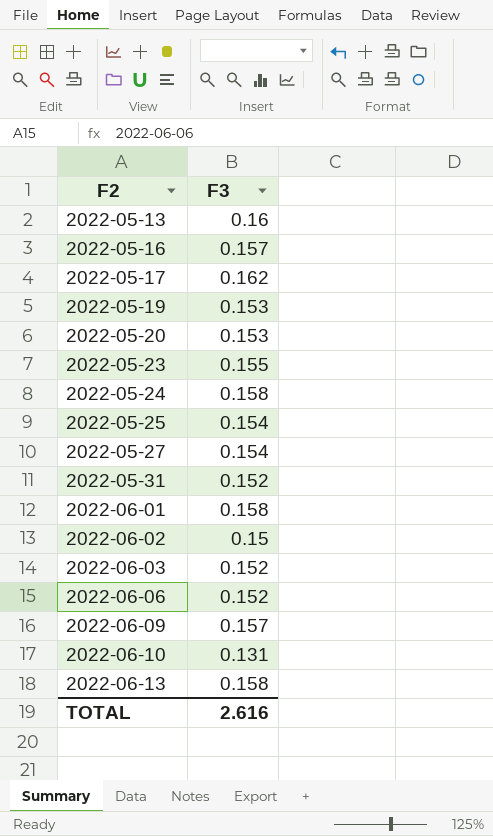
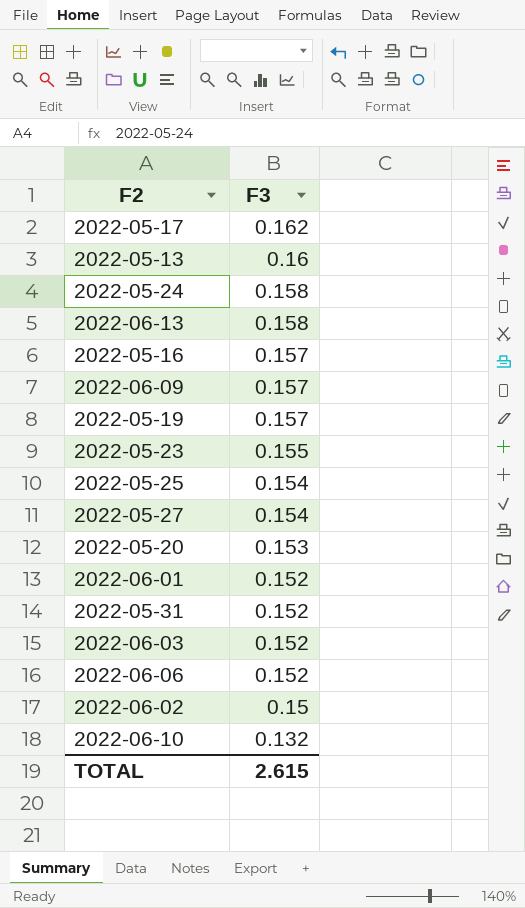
row order: F2 ascending -> F3 descending
2022-05-19 | F3: 0.153 -> 0.157
2022-06-01 | F3: 0.158 -> 0.152
2022-06-10 | F3: 0.131 -> 0.132
TOTAL | F3: 2.616 -> 2.615

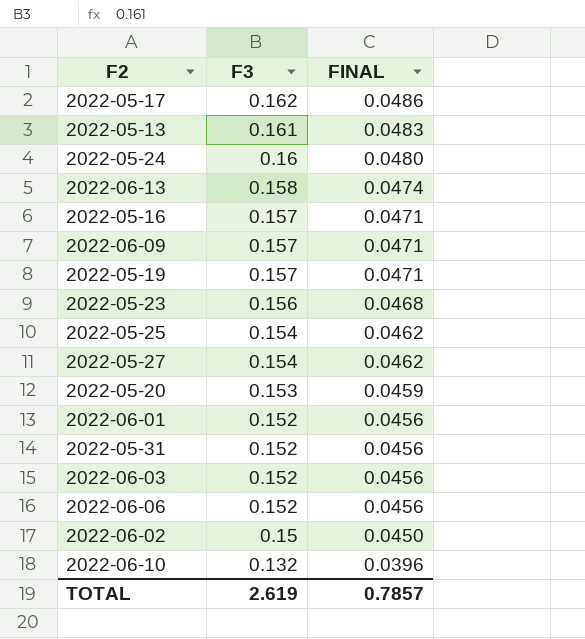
column FINAL | formula: none -> [F3] * 0.3
2022-05-13 | F3: 0.16 -> 0.161
2022-05-24 | F3: 0.158 -> 0.16
2022-05-23 | F3: 0.155 -> 0.156
TOTAL | F3: 2.615 -> 2.619

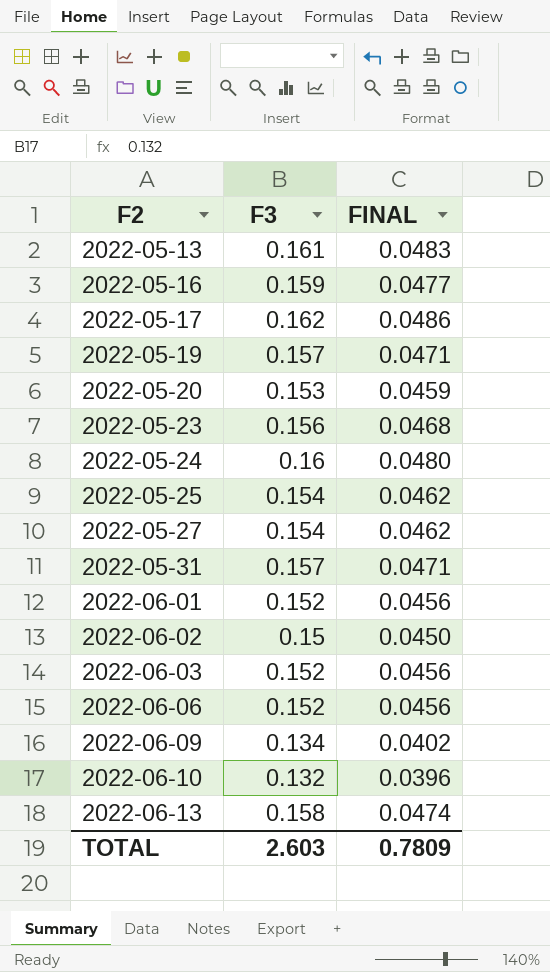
row order: F3 descending -> F2 ascending
2022-05-16 | F3: 0.157 -> 0.159
2022-05-16 | FINAL: 0.0471 -> 0.0477
2022-05-31 | F3: 0.152 -> 0.157
2022-05-31 | FINAL: 0.0456 -> 0.0471
2022-06-09 | F3: 0.157 -> 0.134
2022-06-09 | FINAL: 0.0471 -> 0.0402
TOTAL | F3: 2.619 -> 2.603
TOTAL | FINAL: 0.7857 -> 0.7809

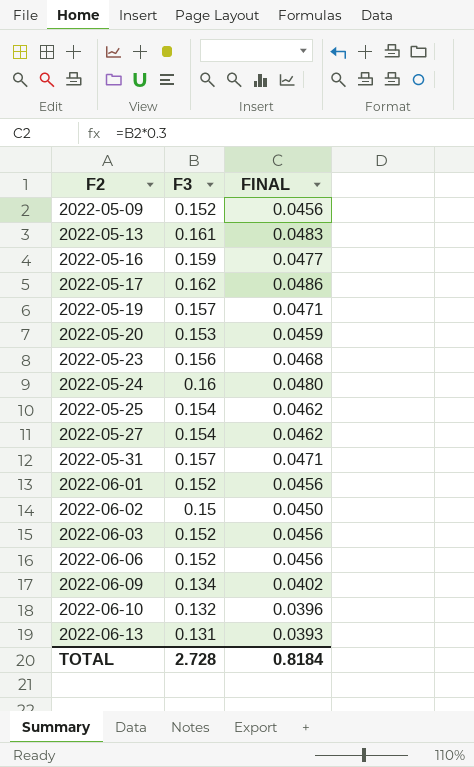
row 2022-05-09: none -> 0.152 | 0.0456
2022-06-13 | F3: 0.158 -> 0.131
2022-06-13 | FINAL: 0.0474 -> 0.0393
TOTAL | F3: 2.603 -> 2.728
TOTAL | FINAL: 0.7809 -> 0.8184

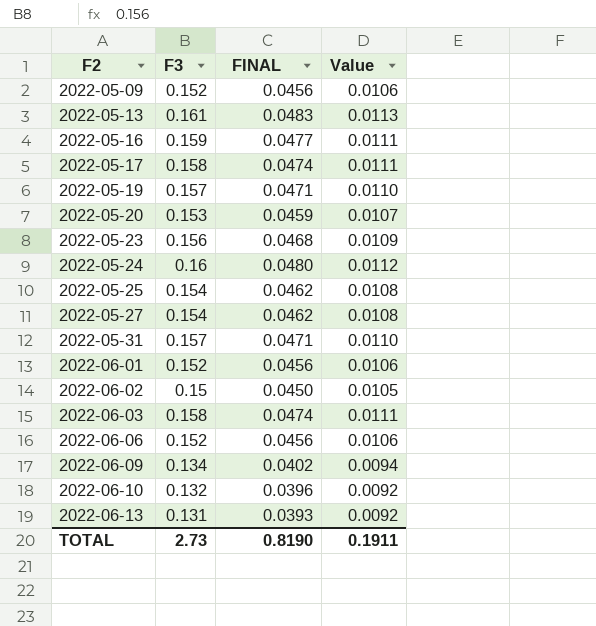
column Value | formula: none -> [F3] * 0.07
2022-05-17 | F3: 0.162 -> 0.158
2022-05-17 | FINAL: 0.0486 -> 0.0474
2022-06-03 | F3: 0.152 -> 0.158
2022-06-03 | FINAL: 0.0456 -> 0.0474
TOTAL | F3: 2.728 -> 2.73
TOTAL | FINAL: 0.8184 -> 0.8190

